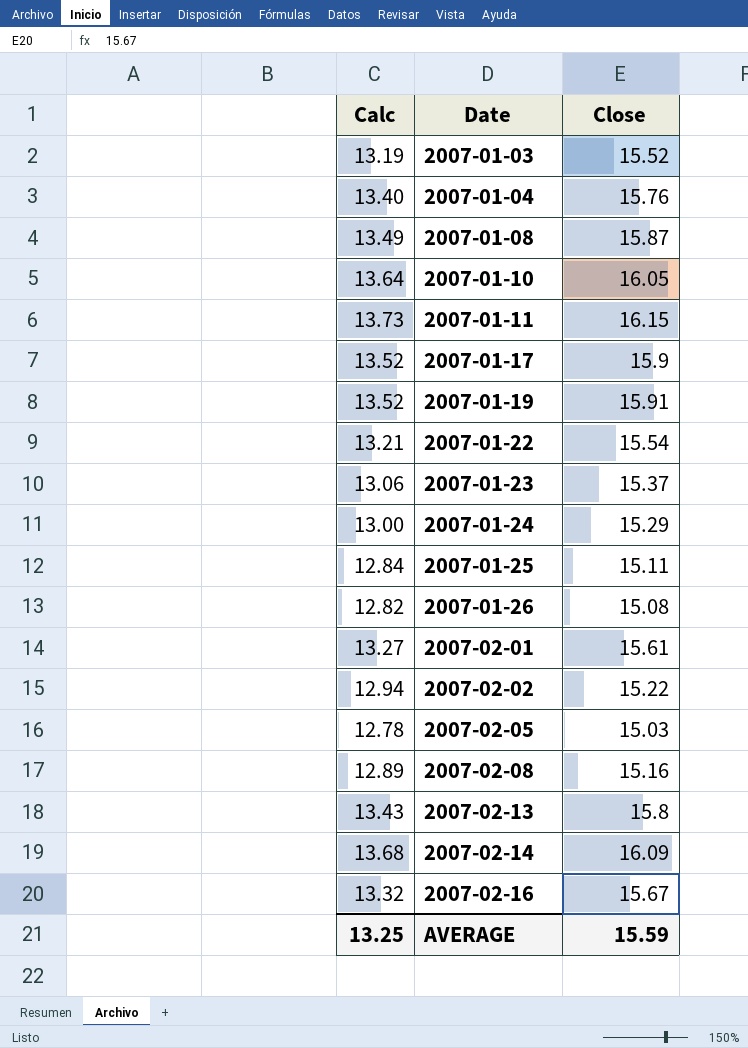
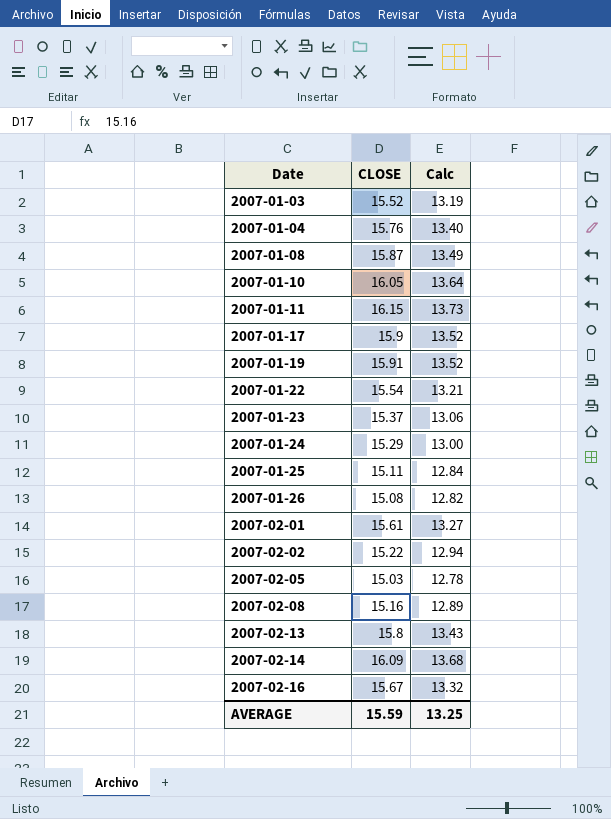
column name: Close -> CLOSE
column Calc | position: 1 -> 3

